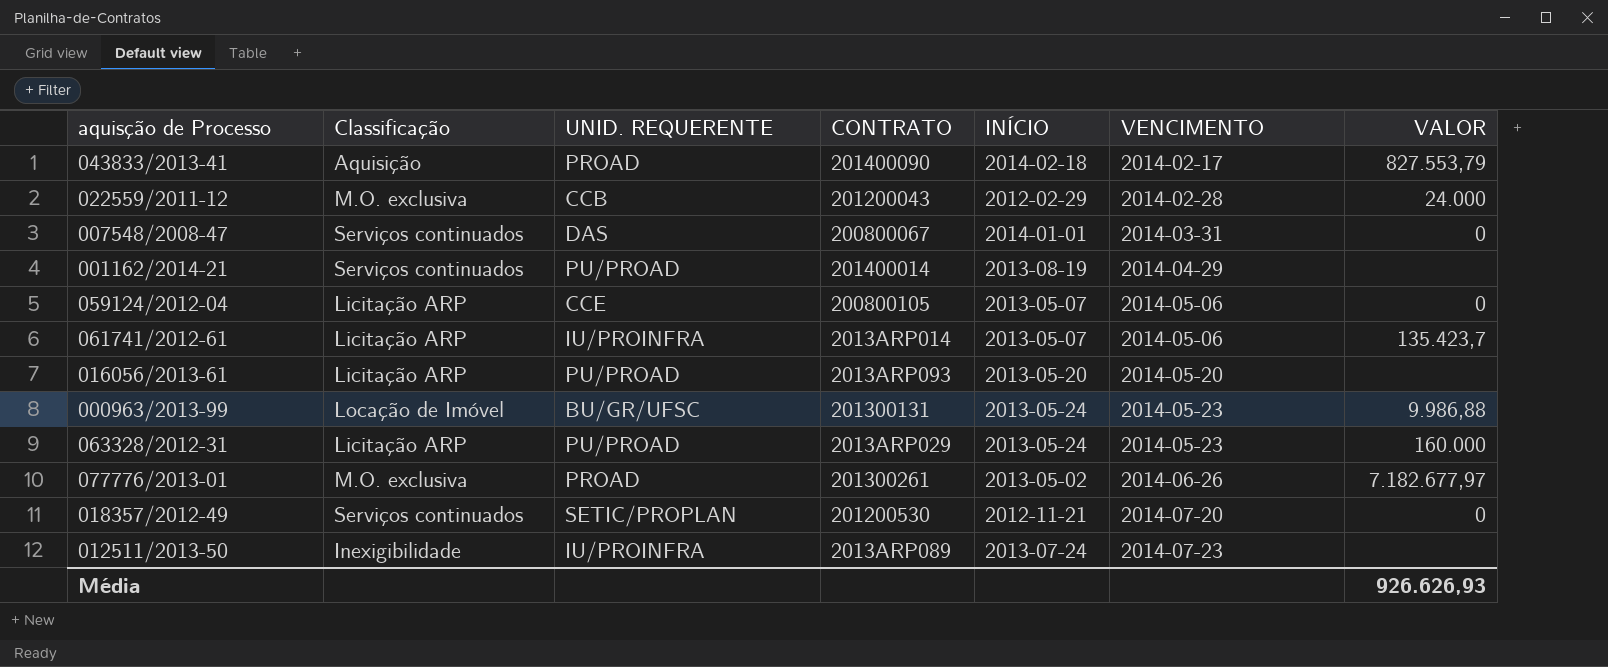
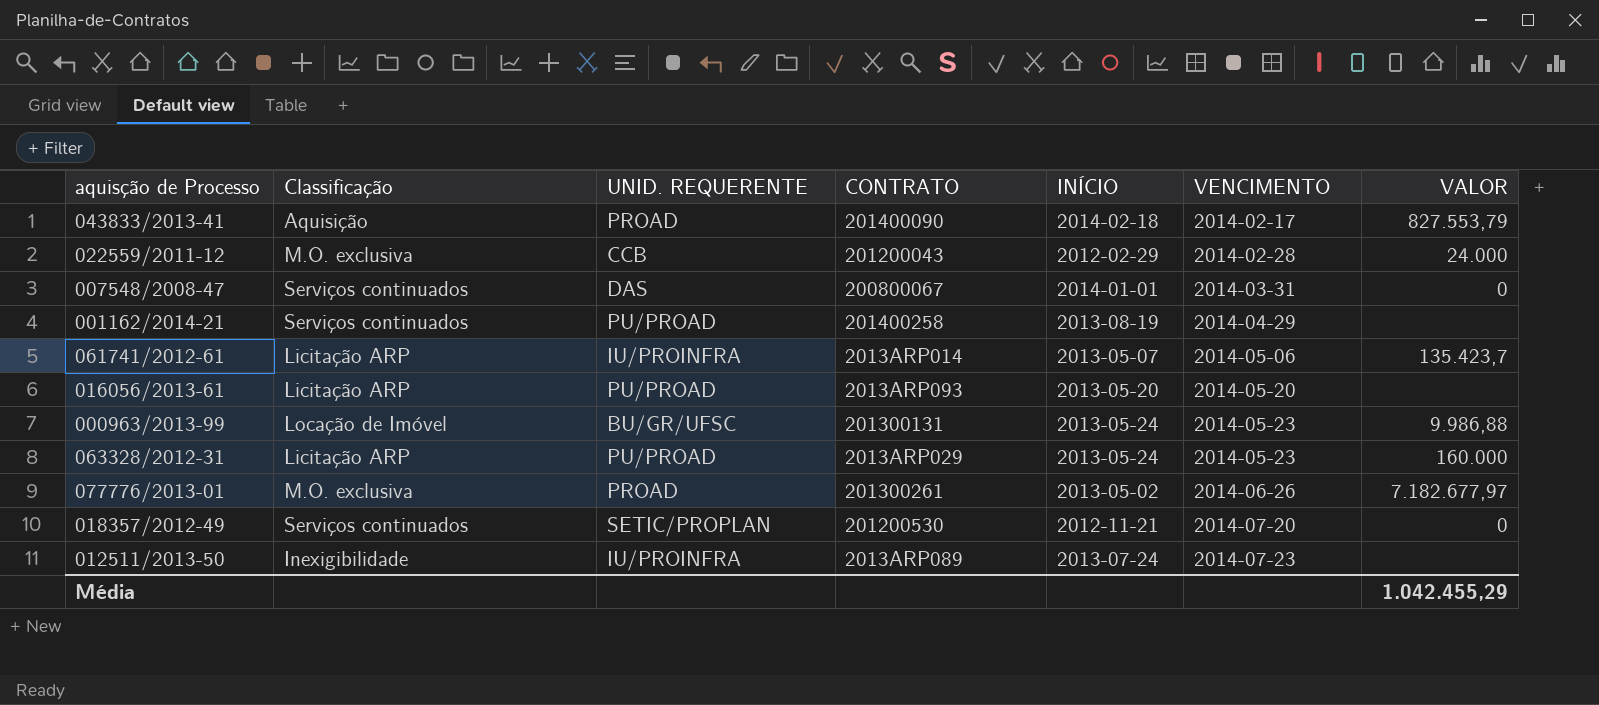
row 059124/2012-04: Licitação ARP | CCE | 200800105 | 2013-05-07 | 2014-05-06 | 0 -> none
001162/2014-21 | CONTRATO: 201400014 -> 201400258
Média | VALOR: 926.626,93 -> 1.042.455,29

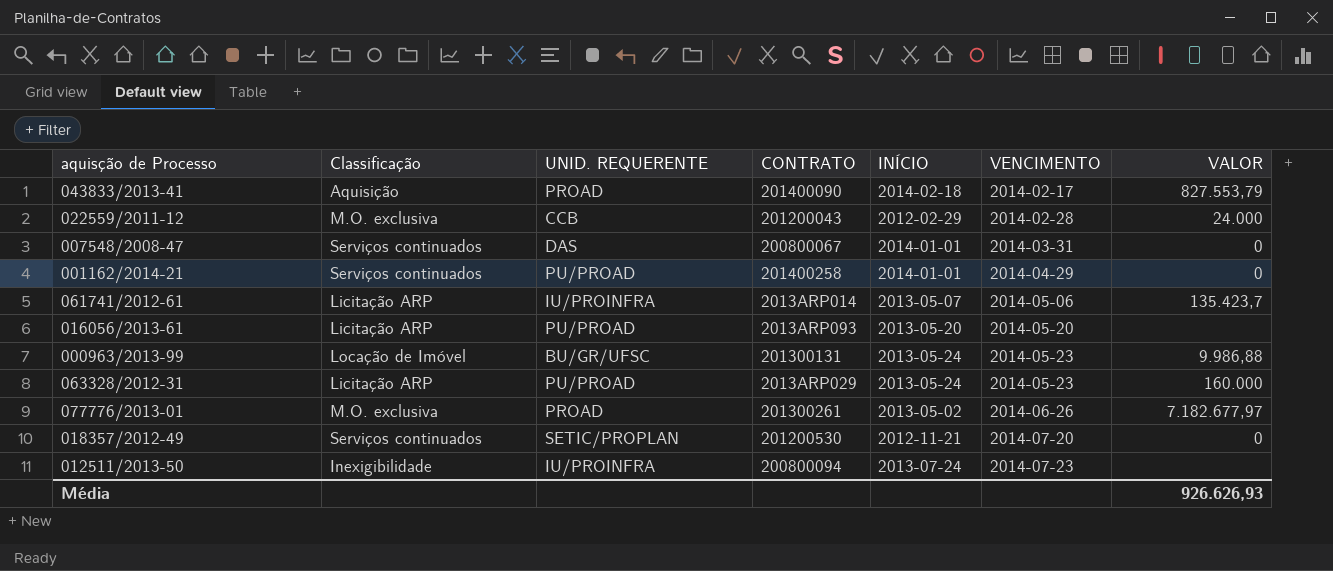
001162/2014-21 | INÍCIO: 2013-08-19 -> 2014-01-01
001162/2014-21 | VALOR: none -> 0
012511/2013-50 | CONTRATO: 2013ARP089 -> 200800094
Média | VALOR: 1.042.455,29 -> 926.626,93

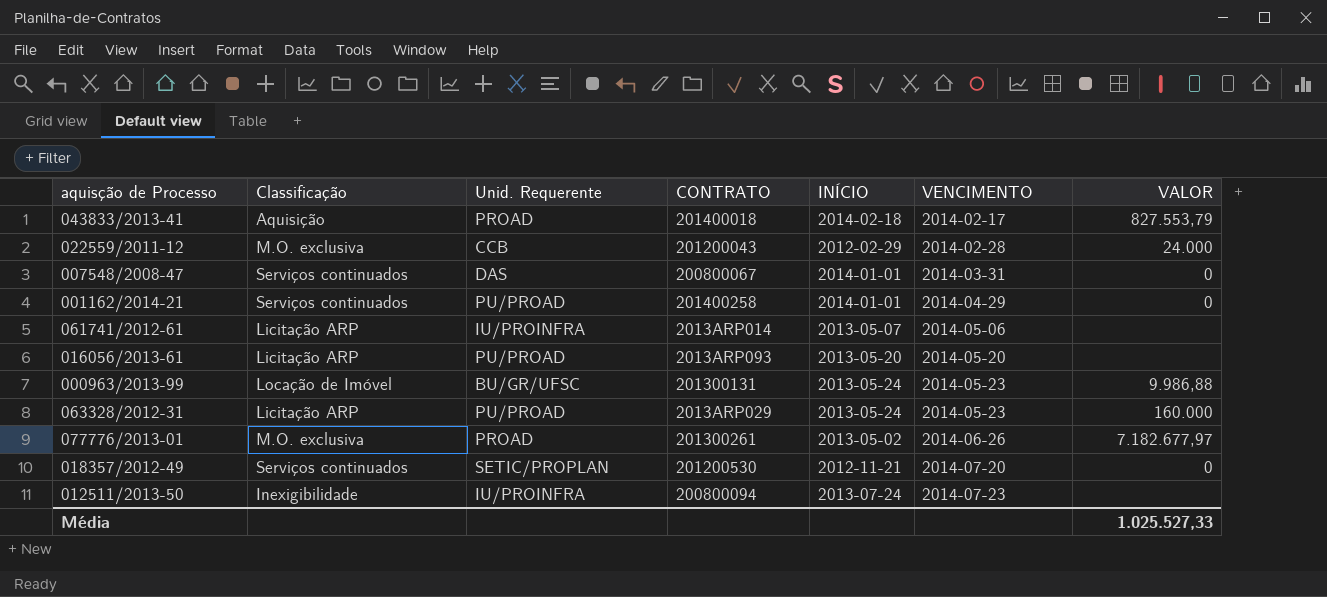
column name: UNID. REQUERENTE -> Unid. Requerente
043833/2013-41 | CONTRATO: 201400090 -> 201400018
061741/2012-61 | VALOR: 135.423,7 -> none
Média | VALOR: 926.626,93 -> 1.025.527,33

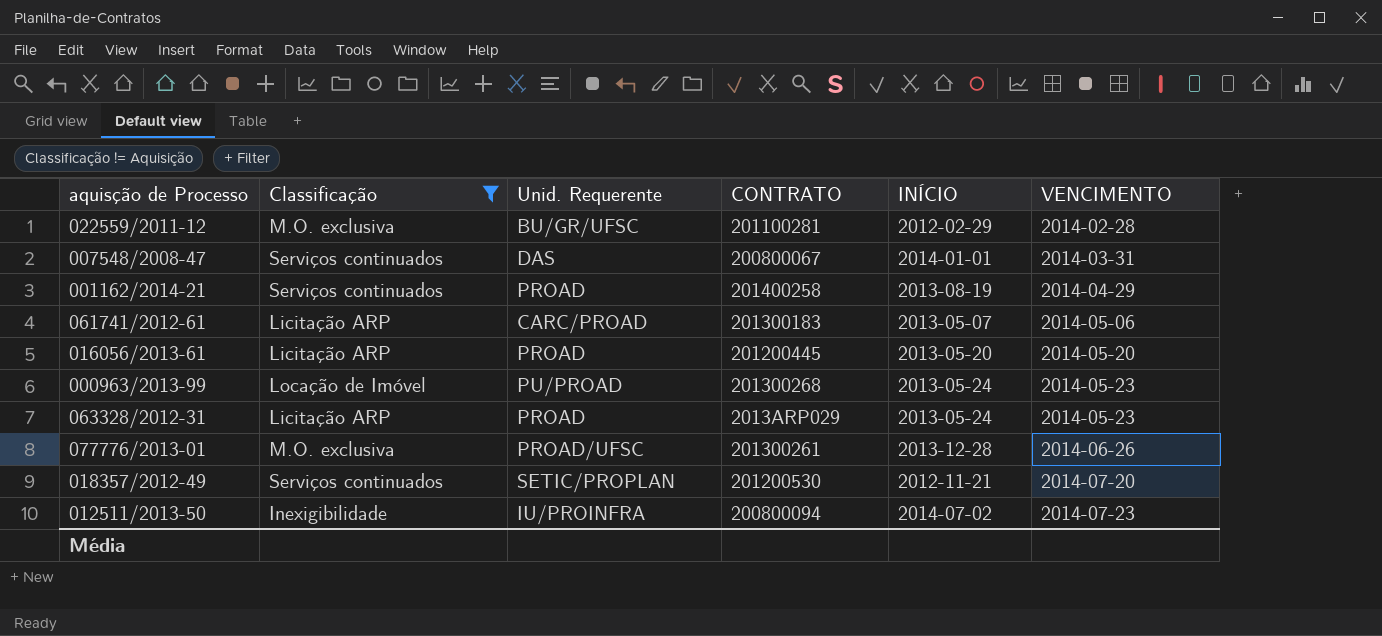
filter: none -> Classificação != Aquisição
column VALOR | position: 7 -> none
022559/2011-12 | Unid. Requerente: CCB -> BU/GR/UFSC
022559/2011-12 | CONTRATO: 201200043 -> 201100281
001162/2014-21 | Unid. Requerente: PU/PROAD -> PROAD
001162/2014-21 | INÍCIO: 2014-01-01 -> 2013-08-19
061741/2012-61 | Unid. Requerente: IU/PROINFRA -> CARC/PROAD
061741/2012-61 | CONTRATO: 2013ARP014 -> 201300183
016056/2013-61 | Unid. Requerente: PU/PROAD -> PROAD
016056/2013-61 | CONTRATO: 2013ARP093 -> 201200445
000963/2013-99 | Unid. Requerente: BU/GR/UFSC -> PU/PROAD
000963/2013-99 | CONTRATO: 201300131 -> 201300268
063328/2012-31 | Unid. Requerente: PU/PROAD -> PROAD
077776/2013-01 | Unid. Requerente: PROAD -> PROAD/UFSC
077776/2013-01 | INÍCIO: 2013-05-02 -> 2013-12-28
012511/2013-50 | INÍCIO: 2013-07-24 -> 2014-07-02

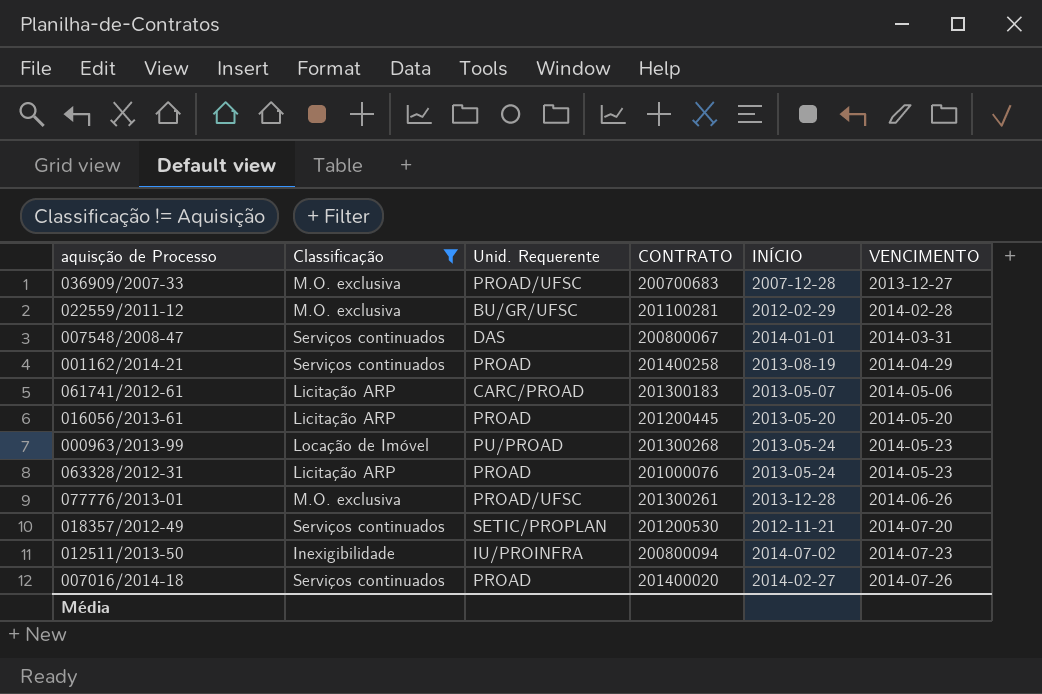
row 036909/2007-33: none -> M.O. exclusiva | PROAD/UFSC | 200700683 | 2007-12-28 | 2013-12-27
063328/2012-31 | CONTRATO: 2013ARP029 -> 201000076
row 007016/2014-18: none -> Serviços continuados | PROAD | 201400020 | 2014-02-27 | 2014-07-26

